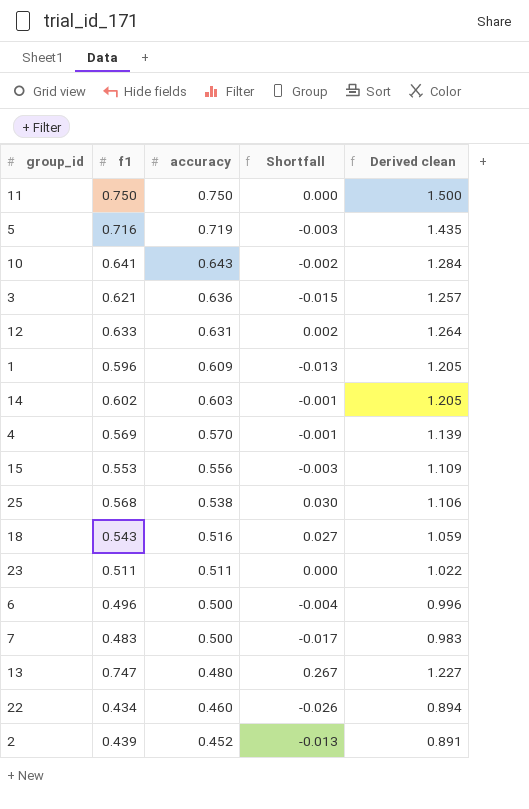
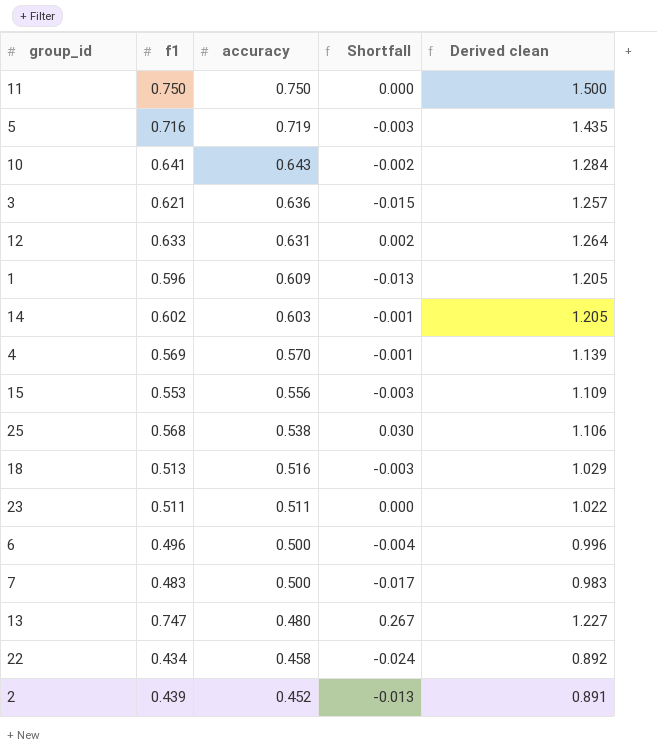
18 | f1: 0.543 -> 0.513
18 | Shortfall: 0.027 -> -0.003
18 | Derived clean: 1.059 -> 1.029
22 | accuracy: 0.460 -> 0.458
22 | Shortfall: -0.026 -> -0.024
22 | Derived clean: 0.894 -> 0.892

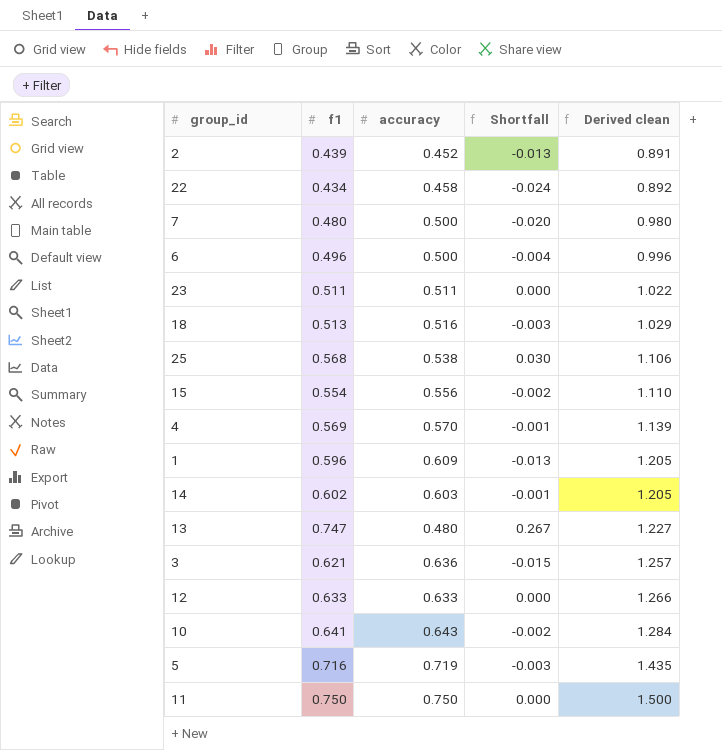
row order: accuracy descending -> Derived clean ascending
7 | f1: 0.483 -> 0.480
7 | Shortfall: -0.017 -> -0.020
7 | Derived clean: 0.983 -> 0.980
15 | f1: 0.553 -> 0.554
15 | Shortfall: -0.003 -> -0.002
15 | Derived clean: 1.109 -> 1.110
12 | accuracy: 0.631 -> 0.633
12 | Shortfall: 0.002 -> 0.000
12 | Derived clean: 1.264 -> 1.266

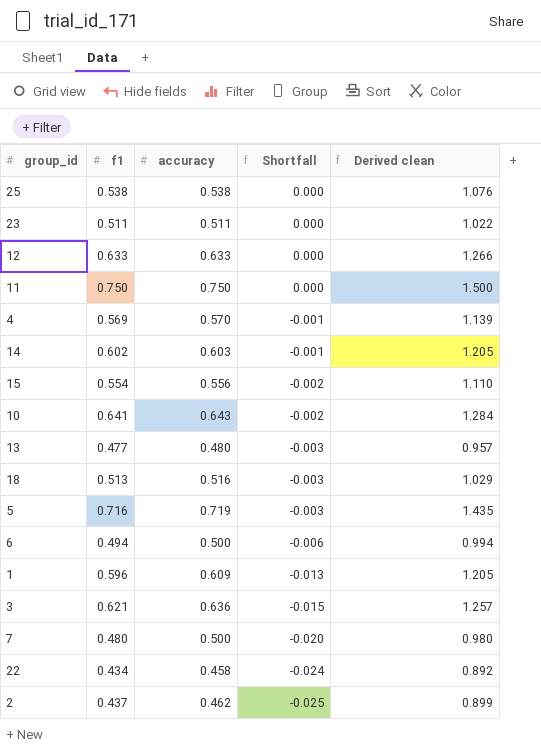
row order: Derived clean ascending -> Shortfall descending
25 | f1: 0.568 -> 0.538
25 | Shortfall: 0.030 -> 0.000
25 | Derived clean: 1.106 -> 1.076
13 | f1: 0.747 -> 0.477
13 | Shortfall: 0.267 -> -0.003
13 | Derived clean: 1.227 -> 0.957
6 | f1: 0.496 -> 0.494
6 | Shortfall: -0.004 -> -0.006
6 | Derived clean: 0.996 -> 0.994
2 | f1: 0.439 -> 0.437
2 | accuracy: 0.452 -> 0.462
2 | Shortfall: -0.013 -> -0.025
2 | Derived clean: 0.891 -> 0.899

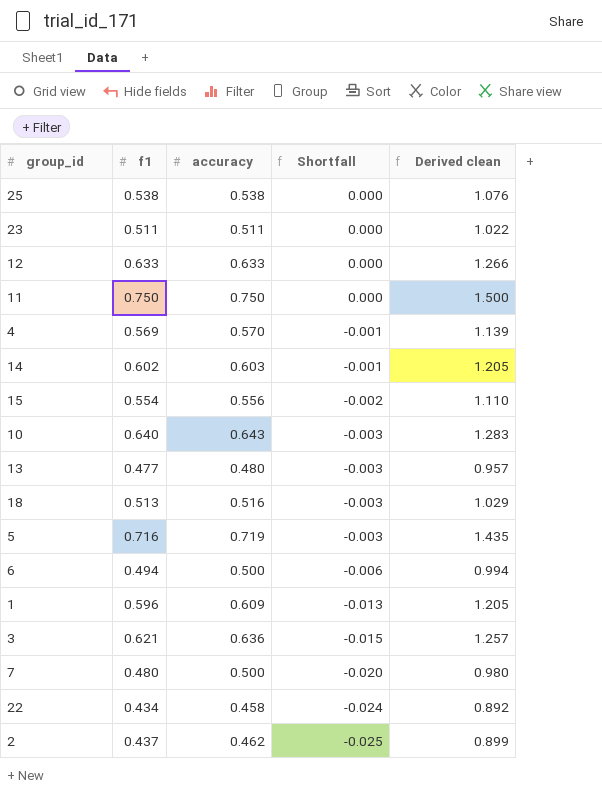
10 | f1: 0.641 -> 0.640
10 | Shortfall: -0.002 -> -0.003
10 | Derived clean: 1.284 -> 1.283

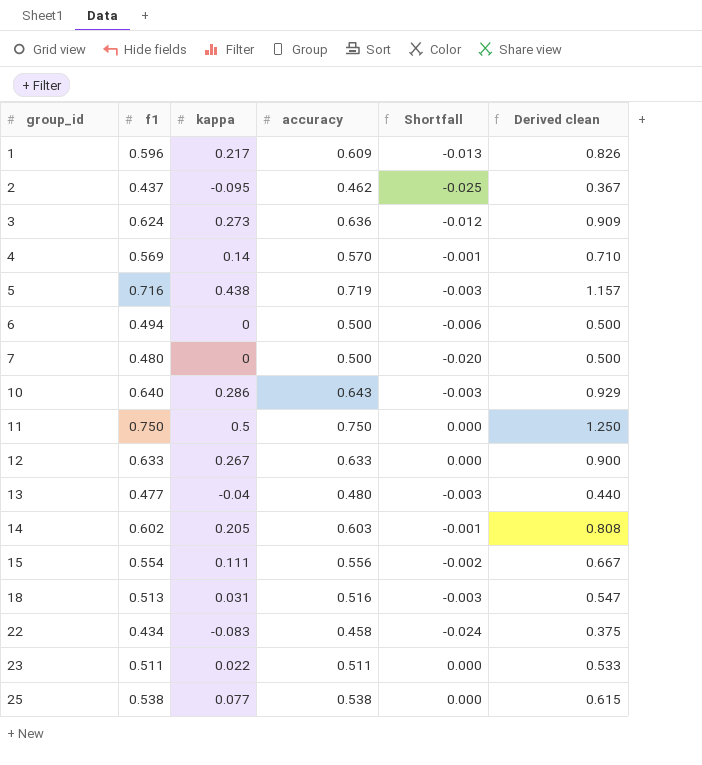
row order: Shortfall descending -> group_id ascending
column kappa | position: none -> 3
column Derived clean | formula: [f1] + [accuracy] -> [kappa] + [accuracy]
3 | f1: 0.621 -> 0.624
3 | Shortfall: -0.015 -> -0.012

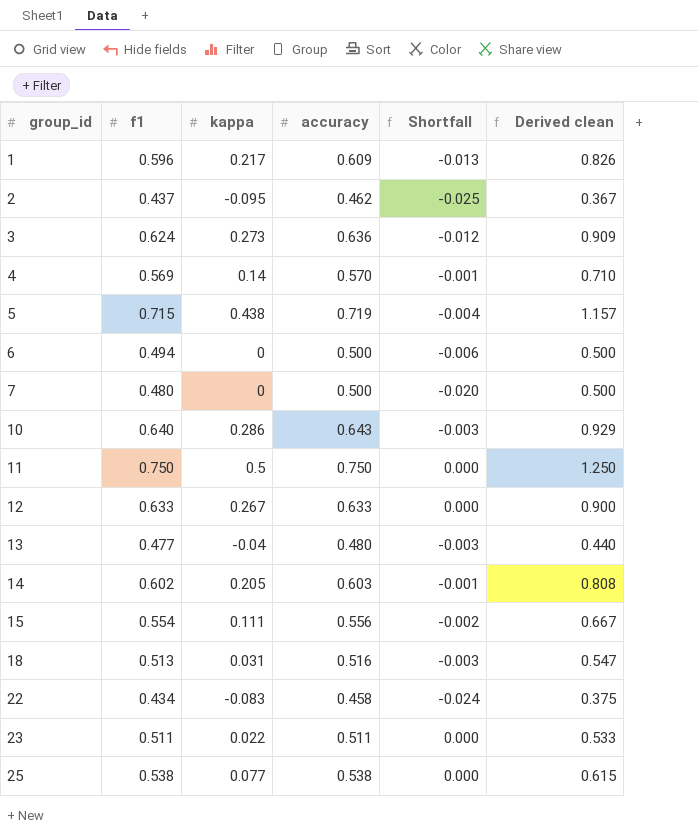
5 | f1: 0.716 -> 0.715
5 | Shortfall: -0.003 -> -0.004

